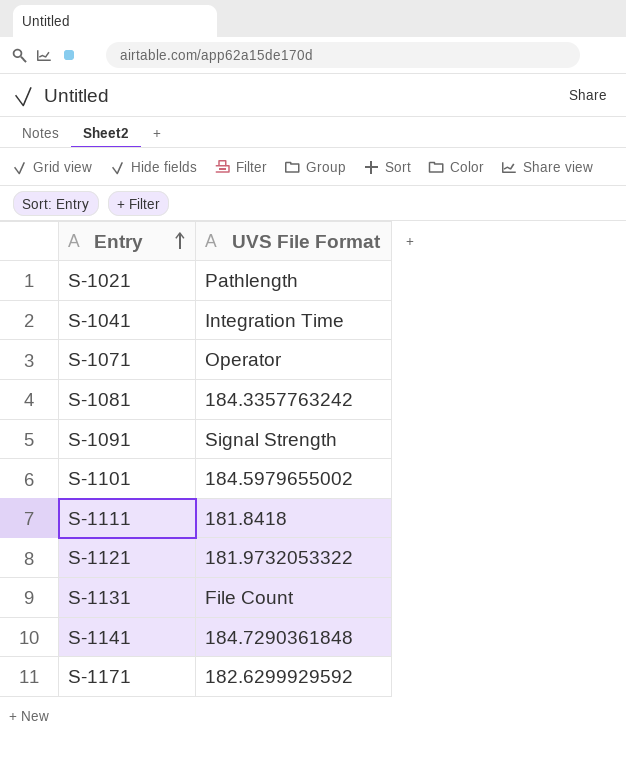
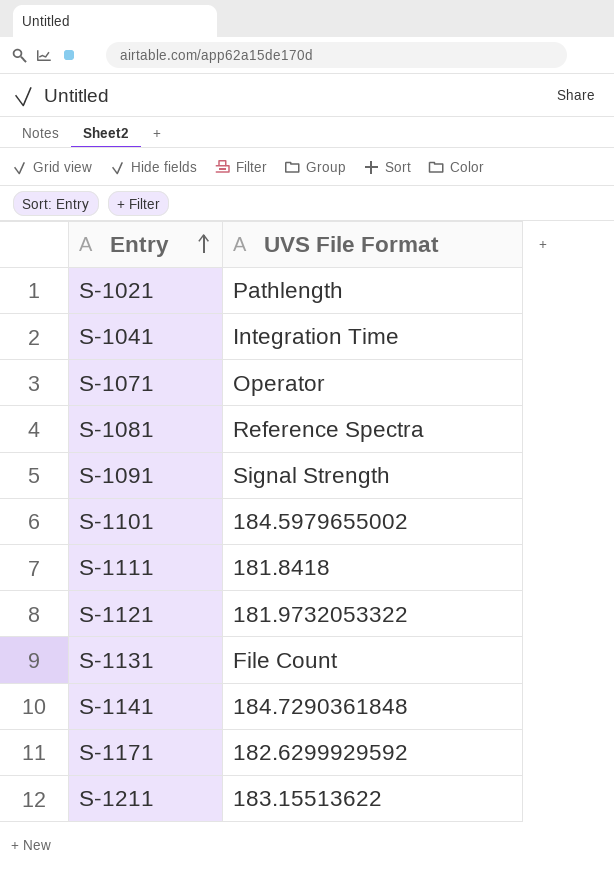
S-1081 | UVS File Format: 184.3357763242 -> Reference Spectra
row S-1211: none -> 183.15513622

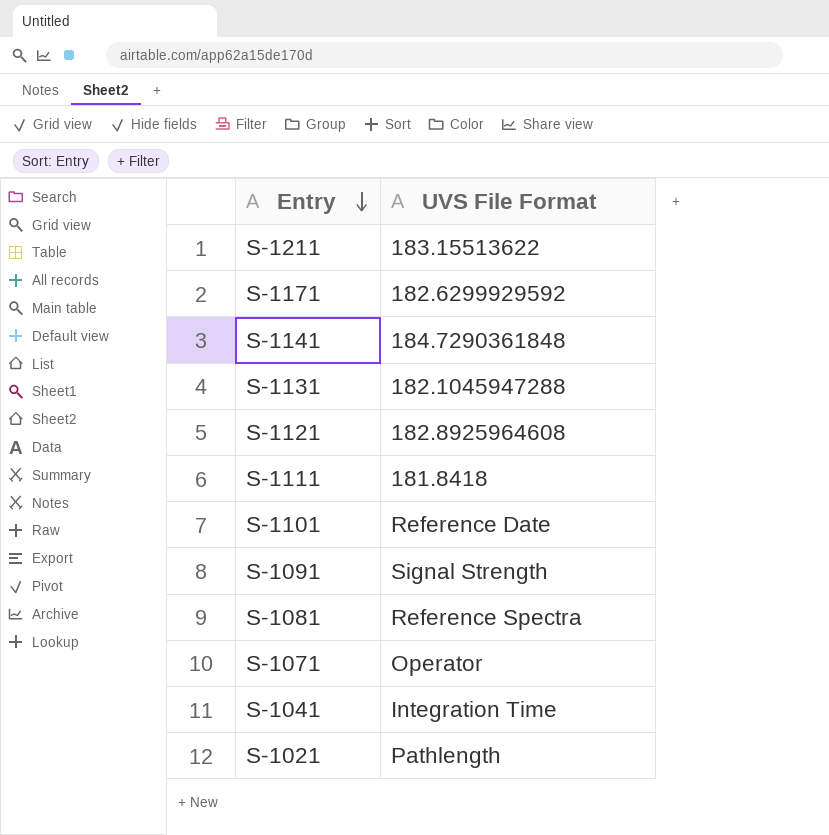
row order: Entry ascending -> Entry descending
S-1131 | UVS File Format: File Count -> 182.1045947288
S-1121 | UVS File Format: 181.9732053322 -> 182.8925964608
S-1101 | UVS File Format: 184.5979655002 -> Reference Date

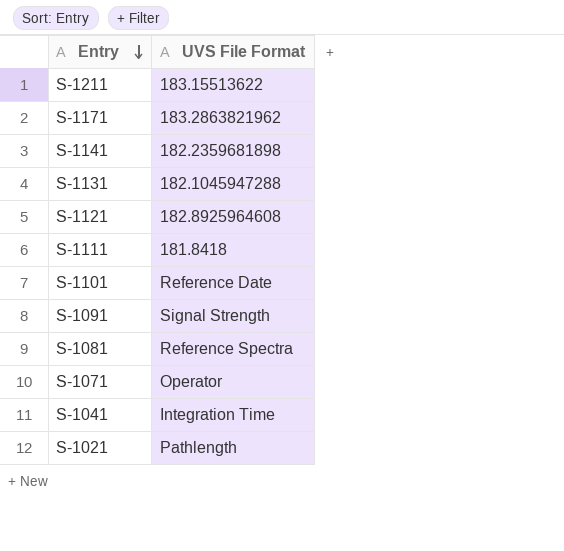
S-1171 | UVS File Format: 182.6299929592 -> 183.2863821962
S-1141 | UVS File Format: 184.7290361848 -> 182.2359681898

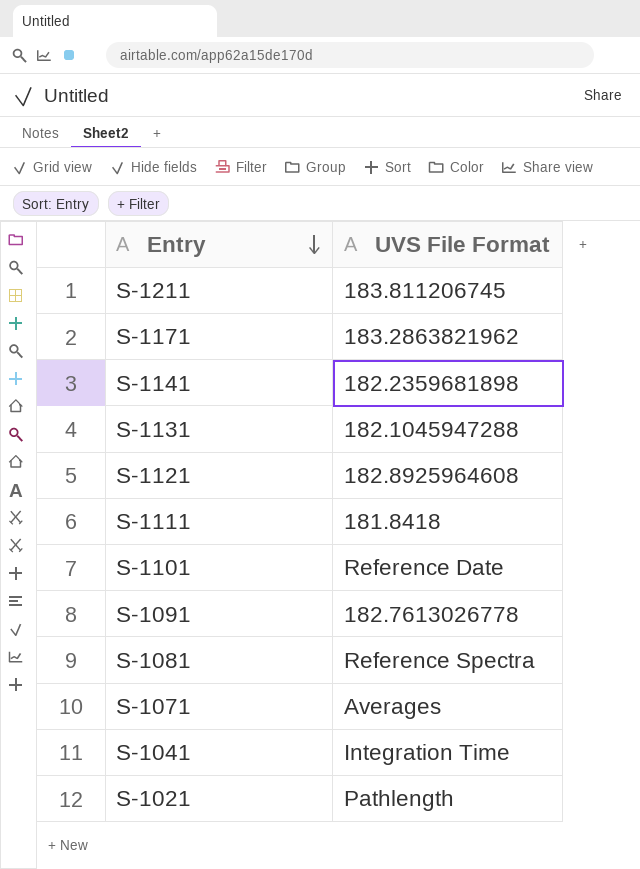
S-1211 | UVS File Format: 183.15513622 -> 183.811206745
S-1091 | UVS File Format: Signal Strength -> 182.7613026778
S-1071 | UVS File Format: Operator -> Averages

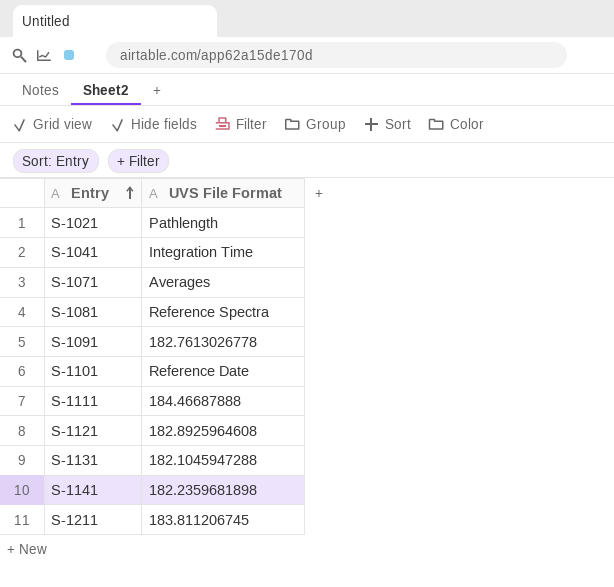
row order: Entry descending -> Entry ascending
row S-1171: 183.2863821962 -> none
S-1111 | UVS File Format: 181.8418 -> 184.46687888

